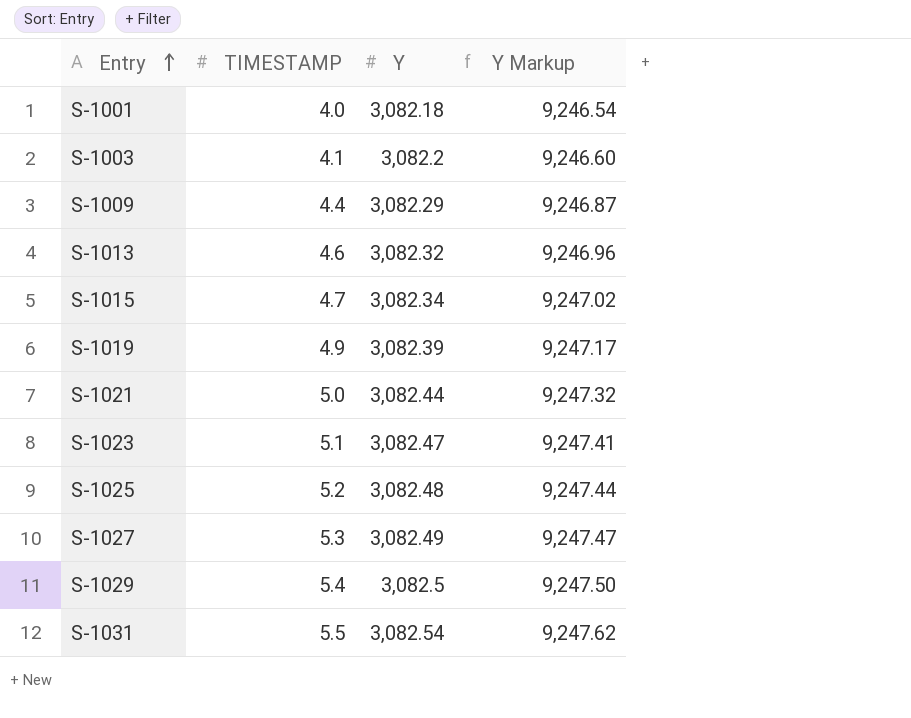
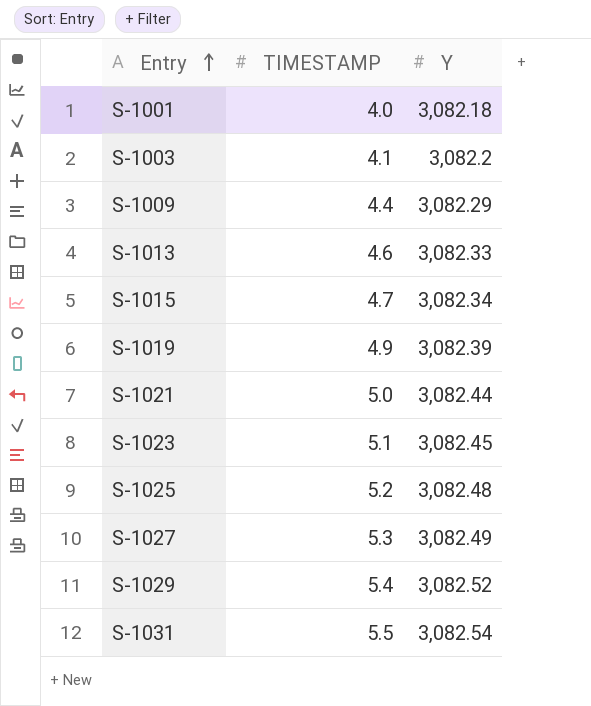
column Y Markup | formula: [Y] * 3 -> none
S-1013 | Y: 3,082.32 -> 3,082.33
S-1023 | Y: 3,082.47 -> 3,082.45
S-1029 | Y: 3,082.5 -> 3,082.52

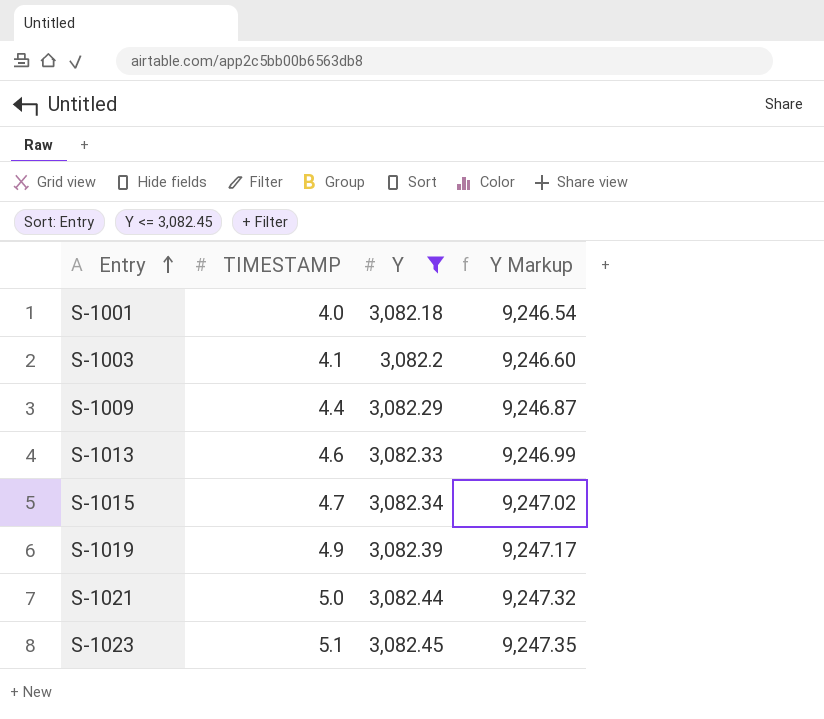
filter: none -> Y <= 3,082.45
column Y Markup | formula: none -> [Y] * 3

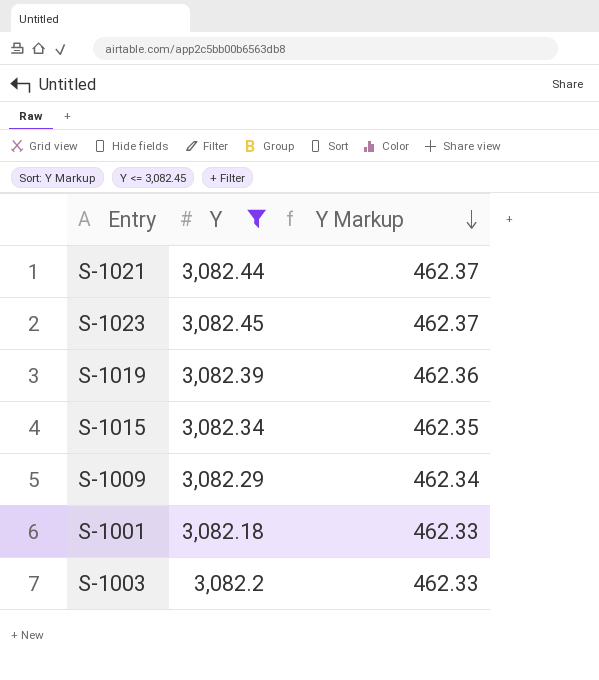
row order: Entry ascending -> Y Markup descending
column TIMESTAMP | position: 2 -> none
column Y Markup | formula: [Y] * 3 -> [Y] * 0.15
row S-1013: 4.6 | 3,082.33 | 9,246.99 -> none

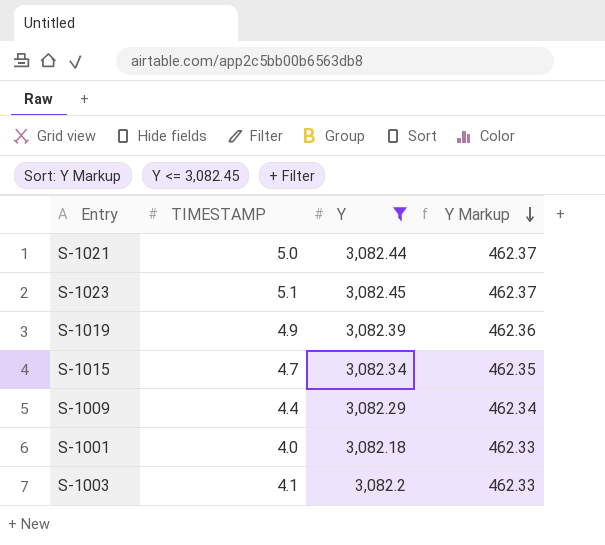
column TIMESTAMP | position: none -> 2

